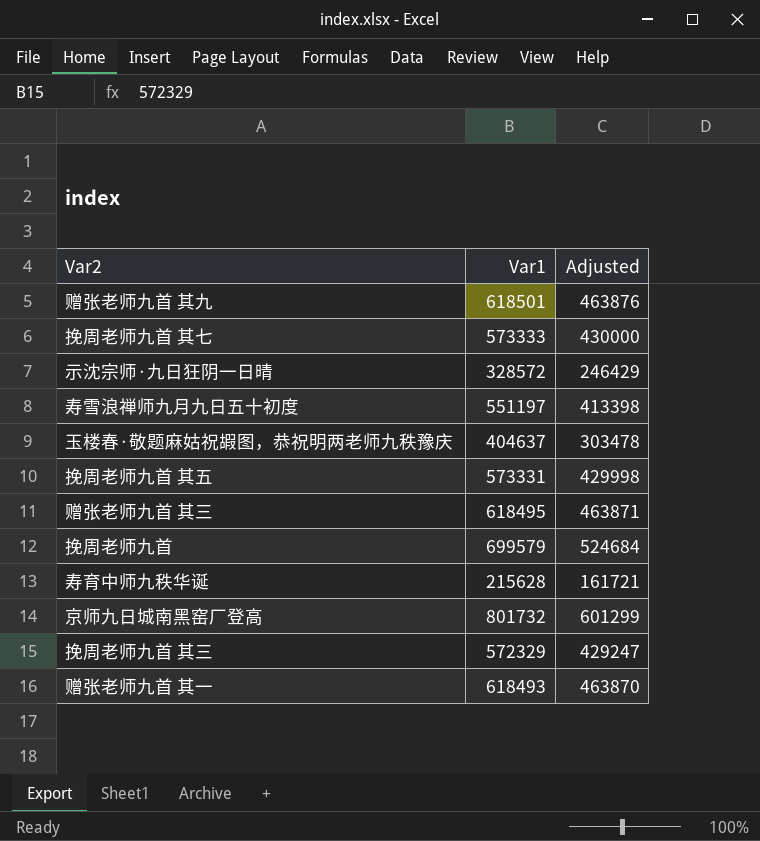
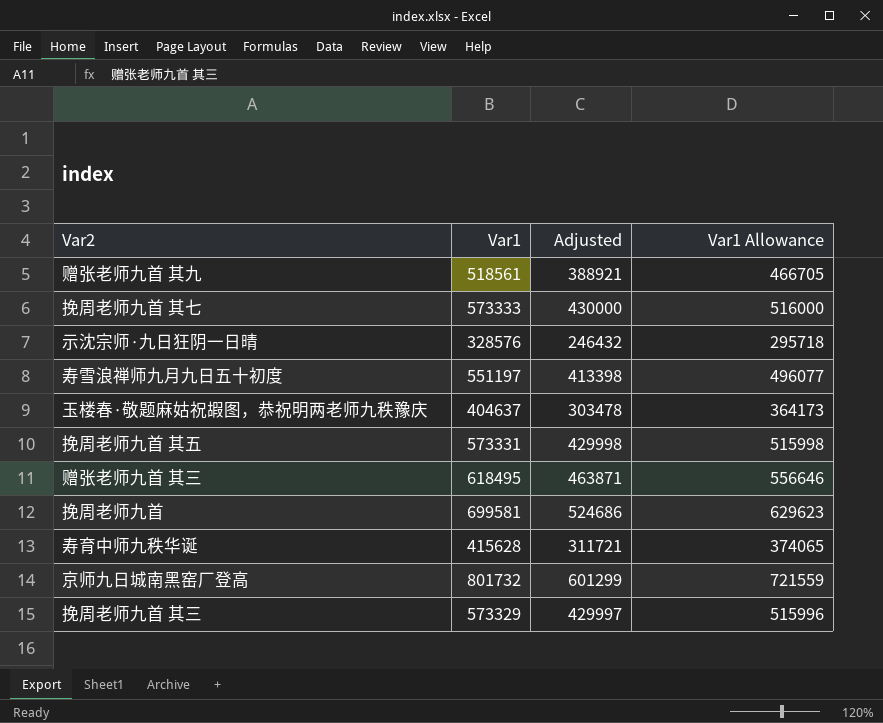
column Var1 Allowance | formula: none -> [Var1] * 0.9
row 赠张老师九首 其一: 618493 | 463870 -> none
赠张老师九首 其九 | Var1: 618501 -> 518561
赠张老师九首 其九 | Adjusted: 463876 -> 388921
示沈宗师·九日狂阴一日晴 | Var1: 328572 -> 328576
示沈宗师·九日狂阴一日晴 | Adjusted: 246429 -> 246432
挽周老师九首 | Var1: 699579 -> 699581
挽周老师九首 | Adjusted: 524684 -> 524686
寿育中师九秩华诞 | Var1: 215628 -> 415628
寿育中师九秩华诞 | Adjusted: 161721 -> 311721
挽周老师九首 其三 | Var1: 572329 -> 573329
挽周老师九首 其三 | Adjusted: 429247 -> 429997

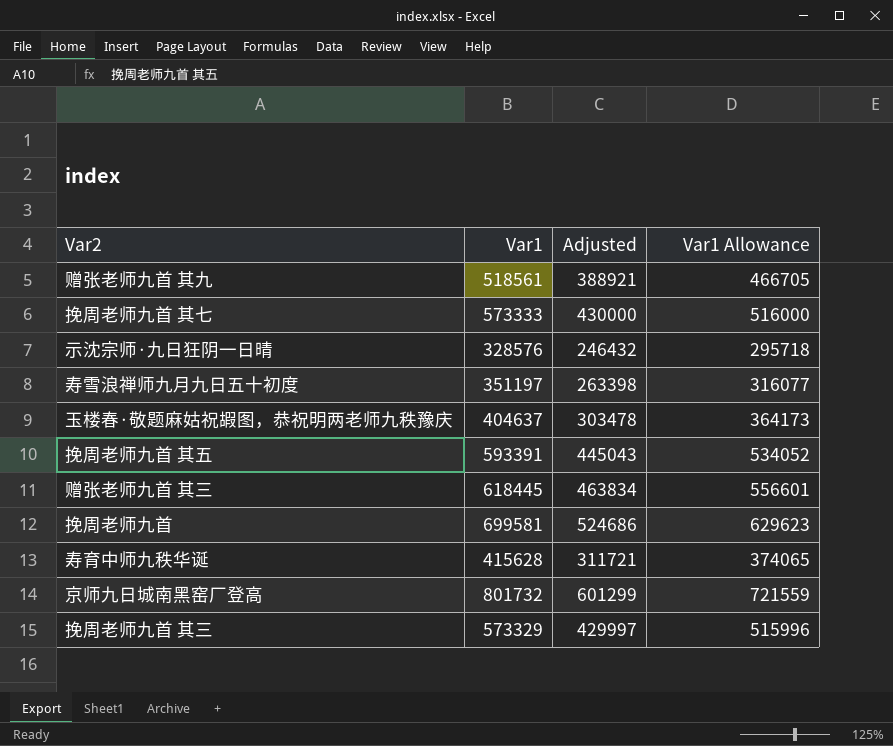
寿雪浪禅师九月九日五十初度 | Var1: 551197 -> 351197
寿雪浪禅师九月九日五十初度 | Adjusted: 413398 -> 263398
寿雪浪禅师九月九日五十初度 | Var1 Allowance: 496077 -> 316077
挽周老师九首 其五 | Var1: 573331 -> 593391
挽周老师九首 其五 | Adjusted: 429998 -> 445043
挽周老师九首 其五 | Var1 Allowance: 515998 -> 534052
赠张老师九首 其三 | Var1: 618495 -> 618445
赠张老师九首 其三 | Adjusted: 463871 -> 463834
赠张老师九首 其三 | Var1 Allowance: 556646 -> 556601

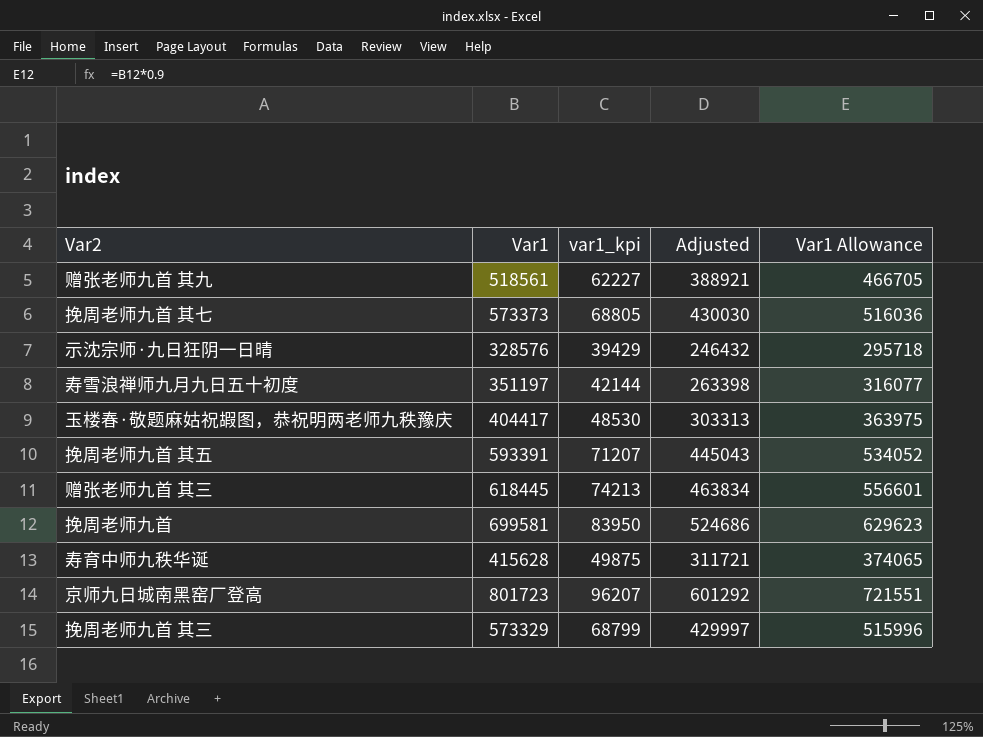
column var1_kpi | formula: none -> [Var1] * 0.12
挽周老师九首 其七 | Var1: 573333 -> 573373
挽周老师九首 其七 | Adjusted: 430000 -> 430030
挽周老师九首 其七 | Var1 Allowance: 516000 -> 516036
玉楼春·敬题麻姑祝嘏图，恭祝明两老师九秩豫庆 | Var1: 404637 -> 404417
玉楼春·敬题麻姑祝嘏图，恭祝明两老师九秩豫庆 | Adjusted: 303478 -> 303313
玉楼春·敬题麻姑祝嘏图，恭祝明两老师九秩豫庆 | Var1 Allowance: 364173 -> 363975
京师九日城南黑窑厂登高 | Var1: 801732 -> 801723
京师九日城南黑窑厂登高 | Adjusted: 601299 -> 601292
京师九日城南黑窑厂登高 | Var1 Allowance: 721559 -> 721551

